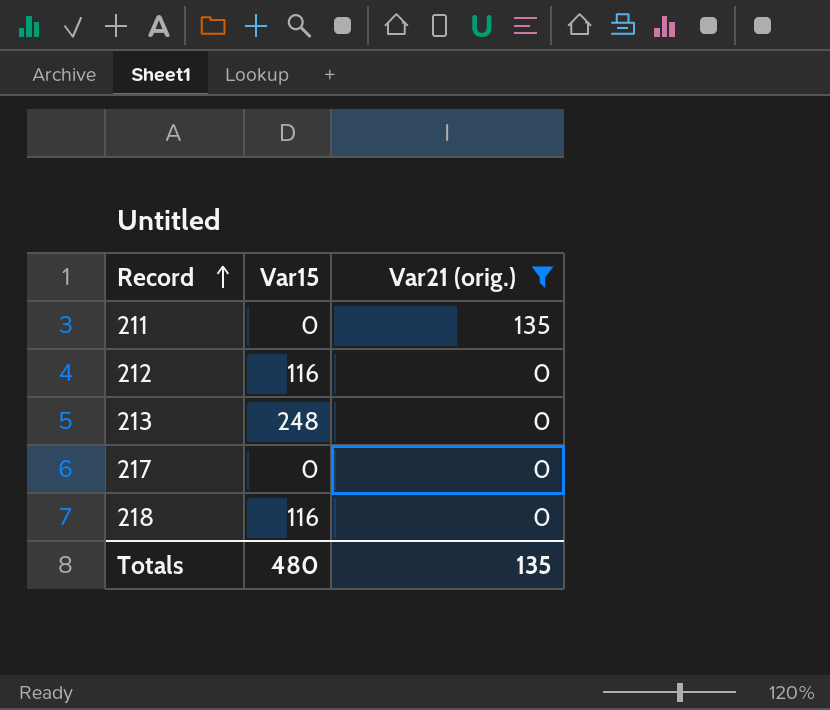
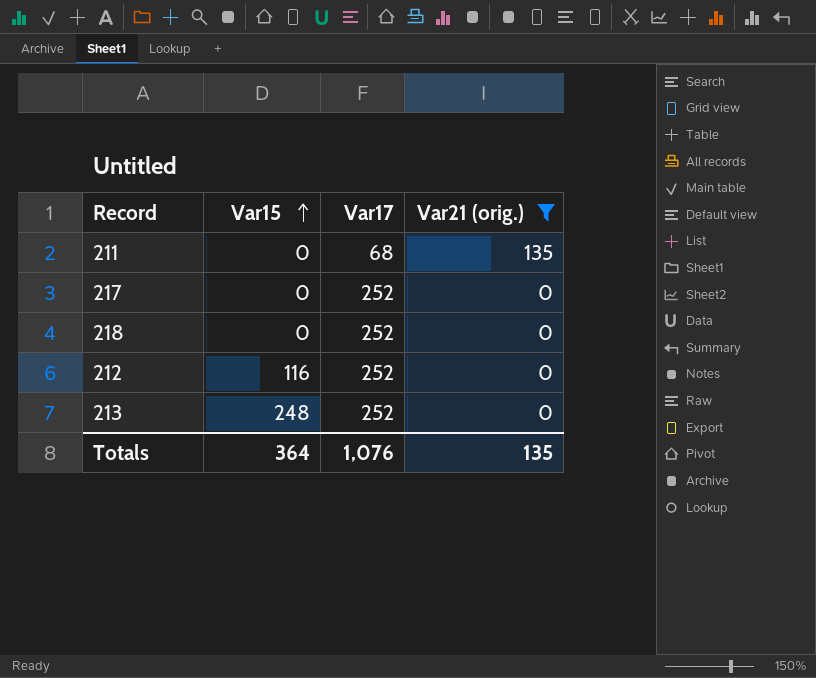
row order: Record ascending -> Var15 ascending
column Var17 | position: none -> 3
218 | Var15: 116 -> 0
Totals | Var15: 480 -> 364

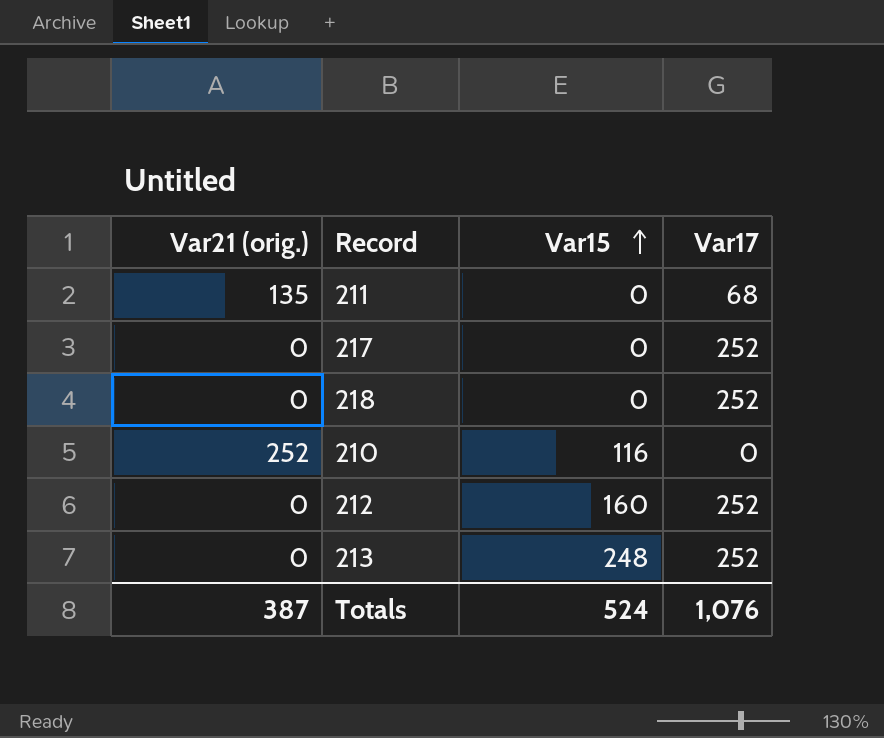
filter: Var21 (orig.) != 252 -> none
column Var21 (orig.) | position: 4 -> 1
212 | Var15: 116 -> 160
Totals | Var21 (orig.): 135 -> 387
Totals | Var15: 364 -> 524

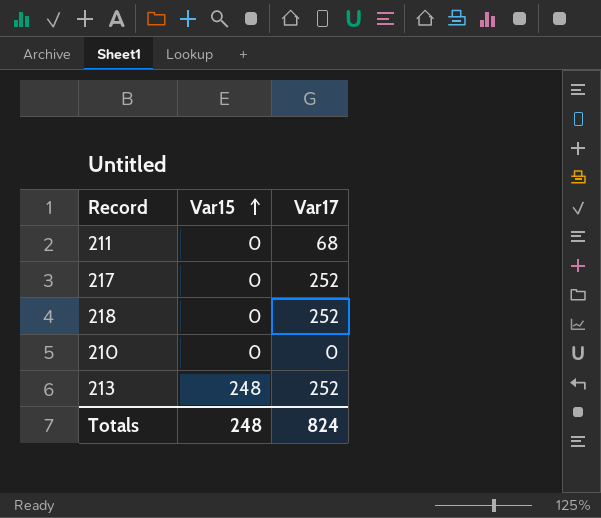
column Var21 (orig.) | position: 1 -> none
row 212: 0 | 160 | 252 -> none
210 | Var15: 116 -> 0
Totals | Var15: 524 -> 248
Totals | Var17: 1,076 -> 824

